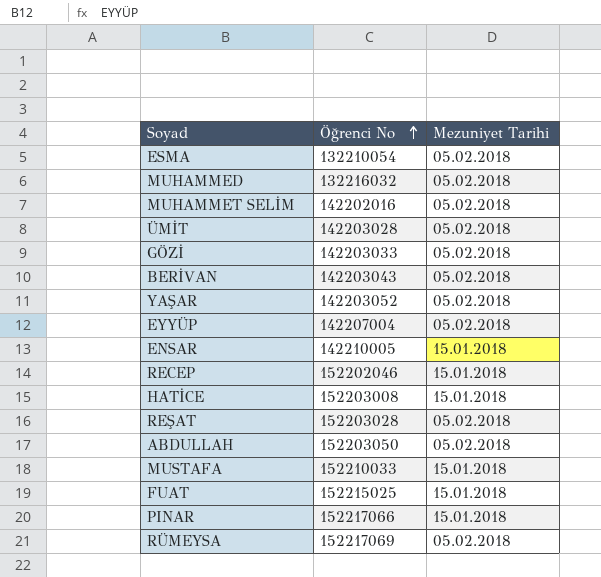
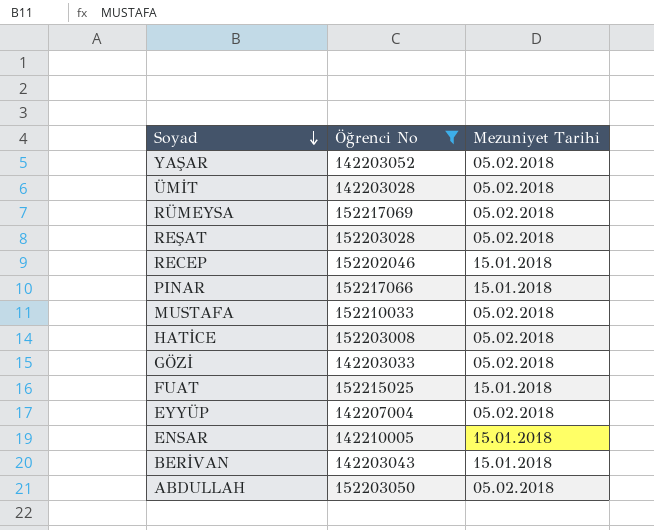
filter: none -> Öğrenci No >= 142203028
row order: Öğrenci No ascending -> Soyad descending
MUSTAFA | Mezuniyet Tarihi: 15.01.2018 -> 05.02.2018
HATİCE | Mezuniyet Tarihi: 15.01.2018 -> 05.02.2018
BERİVAN | Mezuniyet Tarihi: 05.02.2018 -> 15.01.2018

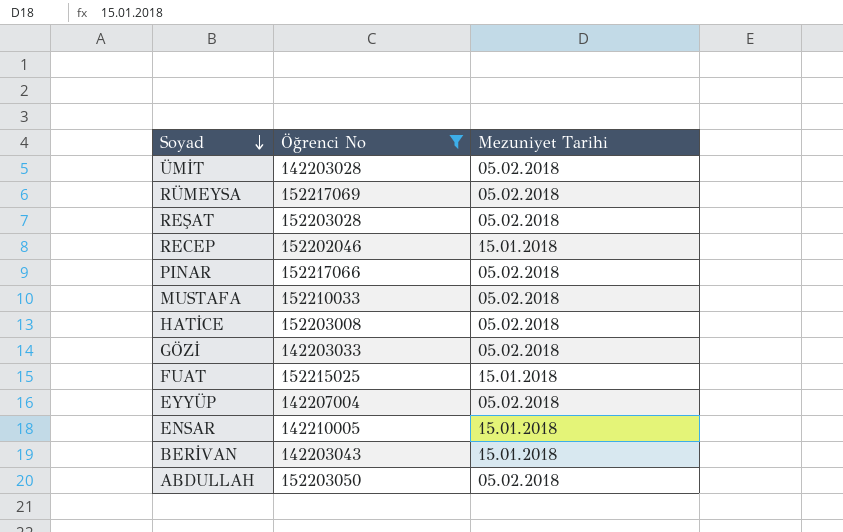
row YAŞAR: 142203052 | 05.02.2018 -> none
PINAR | Mezuniyet Tarihi: 15.01.2018 -> 05.02.2018

